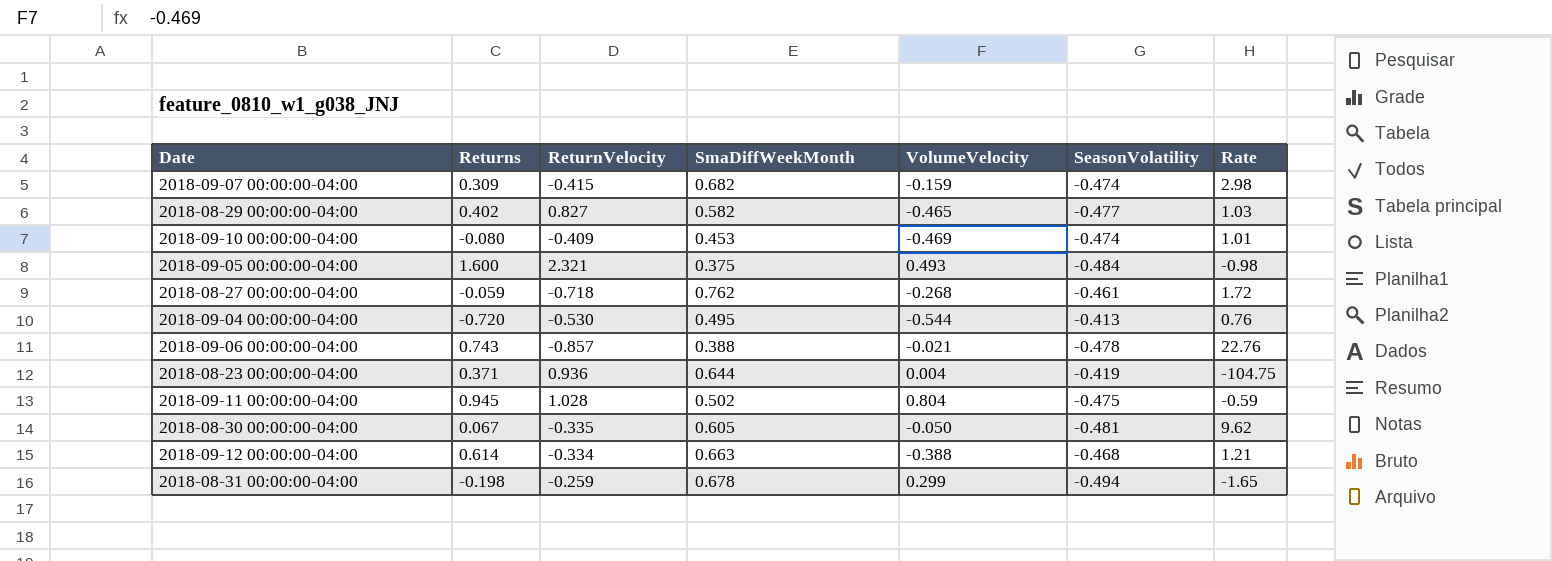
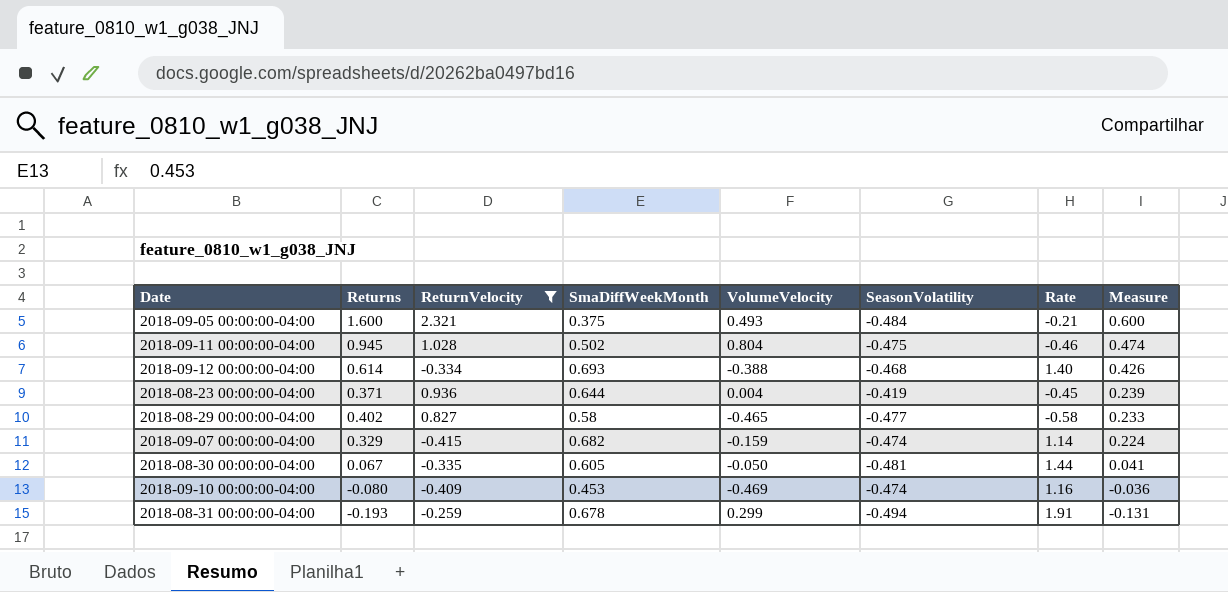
filter: none -> ReturnVelocity >= -0.415
row order: none -> Measure descending
column Rate | formula: [SeasonVolatility] / [VolumeVelocity] -> [SeasonVolatility] / [ReturnVelocity]
column Measure | formula: none -> [Returns] * [SmaDiffWeekMonth]
2018-09-12 00:00:00-04:00 | SmaDiffWeekMonth: 0.663 -> 0.693
2018-08-29 00:00:00-04:00 | SmaDiffWeekMonth: 0.582 -> 0.58
2018-09-07 00:00:00-04:00 | Returns: 0.309 -> 0.329
2018-08-31 00:00:00-04:00 | Returns: -0.198 -> -0.193

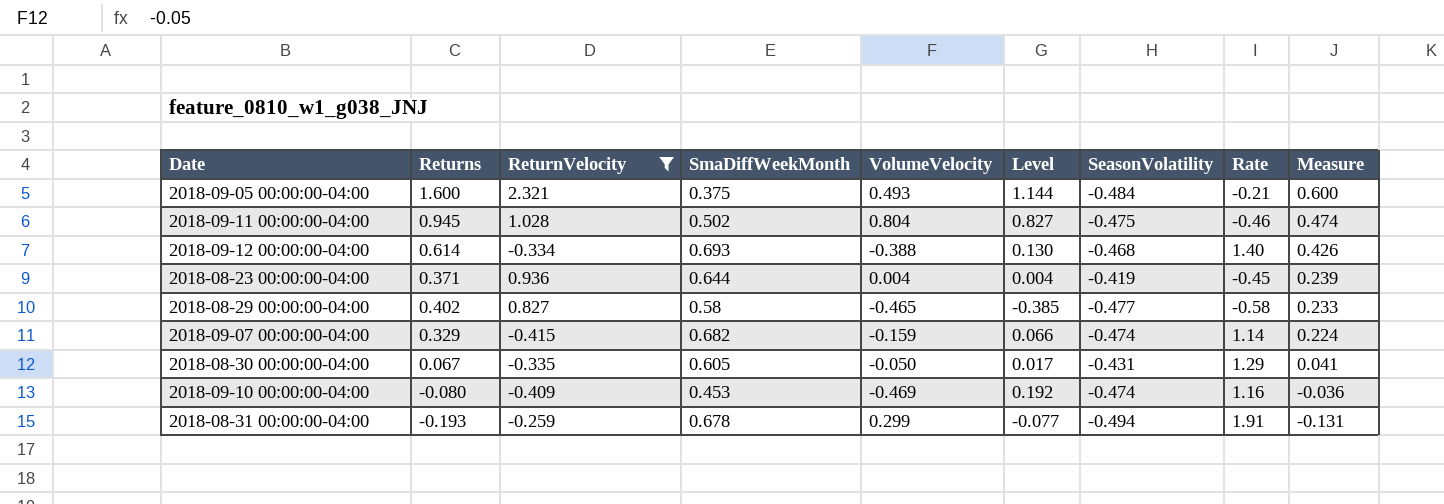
column Level | formula: none -> [ReturnVelocity] * [VolumeVelocity]
2018-08-30 00:00:00-04:00 | SeasonVolatility: -0.481 -> -0.431
2018-08-30 00:00:00-04:00 | Rate: 1.44 -> 1.29

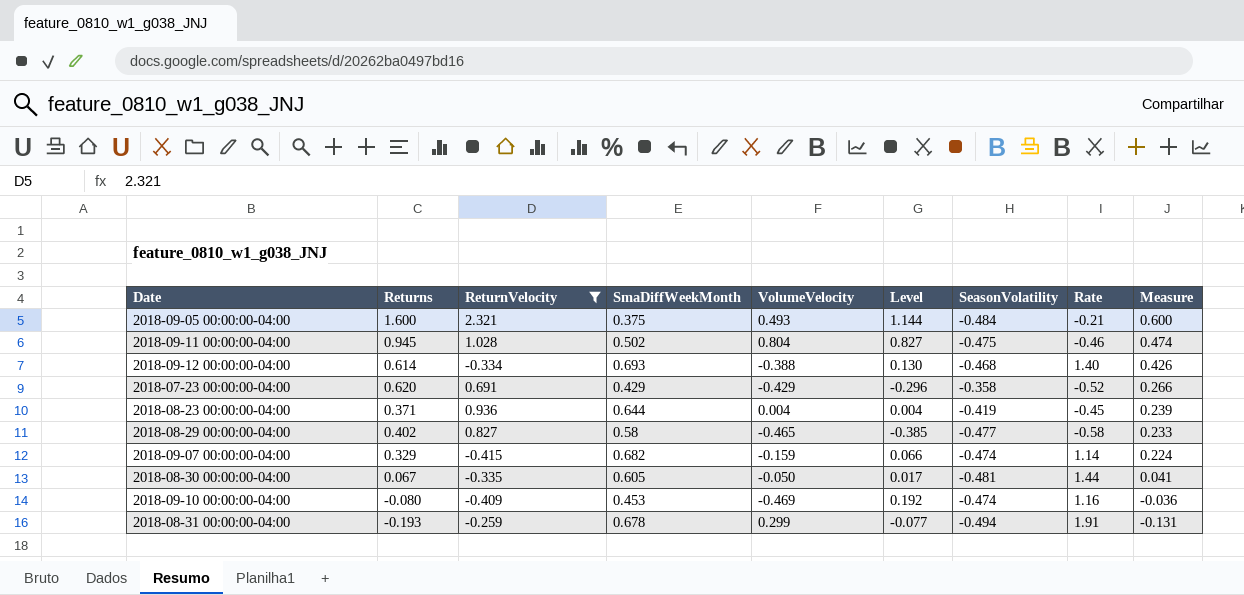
row 2018-07-23 00:00:00-04:00: none -> 0.620 | 0.691 | 0.429 | -0.429 | -0.296 | -0.358 | -0.52 | 0.266
2018-08-30 00:00:00-04:00 | SeasonVolatility: -0.431 -> -0.481
2018-08-30 00:00:00-04:00 | Rate: 1.29 -> 1.44

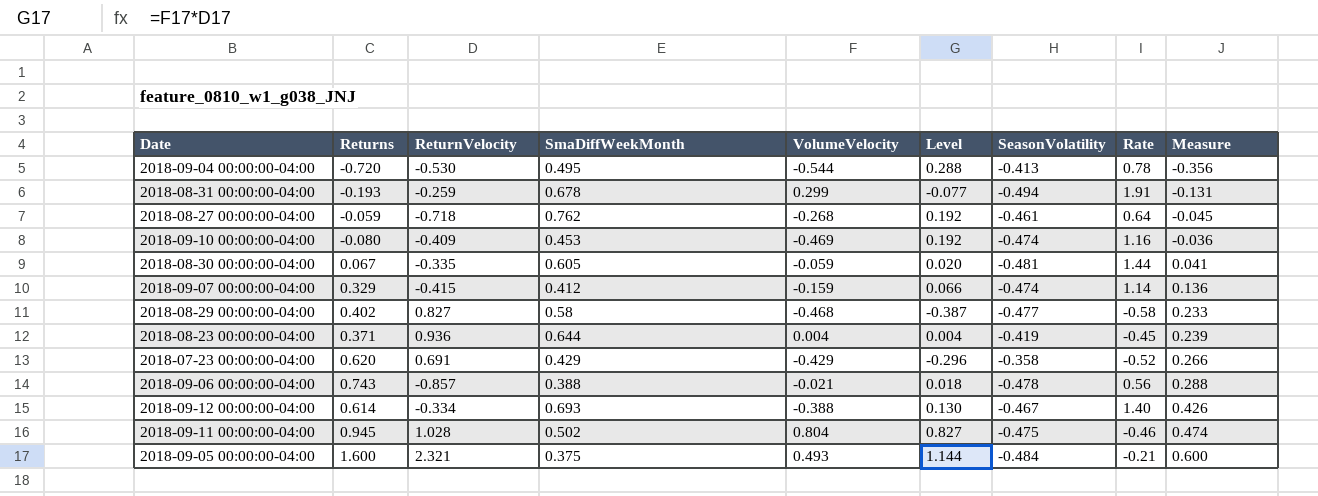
filter: ReturnVelocity >= -0.415 -> none
row order: Measure descending -> Measure ascending
2018-08-30 00:00:00-04:00 | VolumeVelocity: -0.050 -> -0.059
2018-08-30 00:00:00-04:00 | Level: 0.017 -> 0.020
2018-09-07 00:00:00-04:00 | SmaDiffWeekMonth: 0.682 -> 0.412
2018-09-07 00:00:00-04:00 | Measure: 0.224 -> 0.136
2018-08-29 00:00:00-04:00 | VolumeVelocity: -0.465 -> -0.468
2018-08-29 00:00:00-04:00 | Level: -0.385 -> -0.387
2018-09-12 00:00:00-04:00 | SeasonVolatility: -0.468 -> -0.467

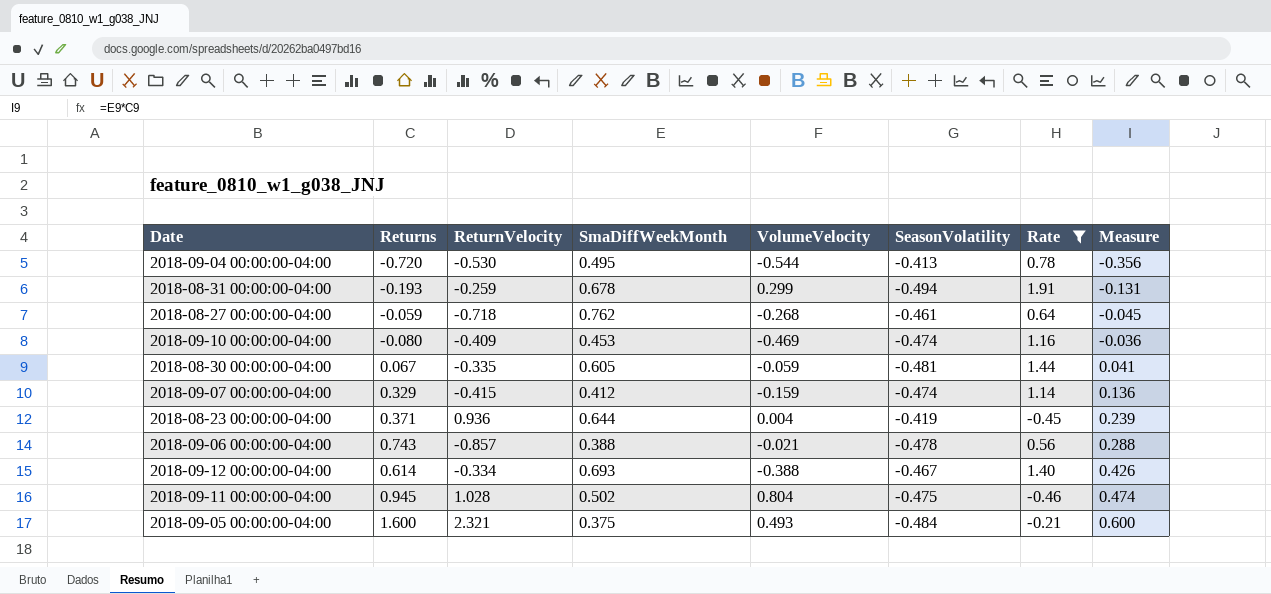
filter: none -> Rate >= -0.46
column Level | formula: [ReturnVelocity] * [VolumeVelocity] -> none

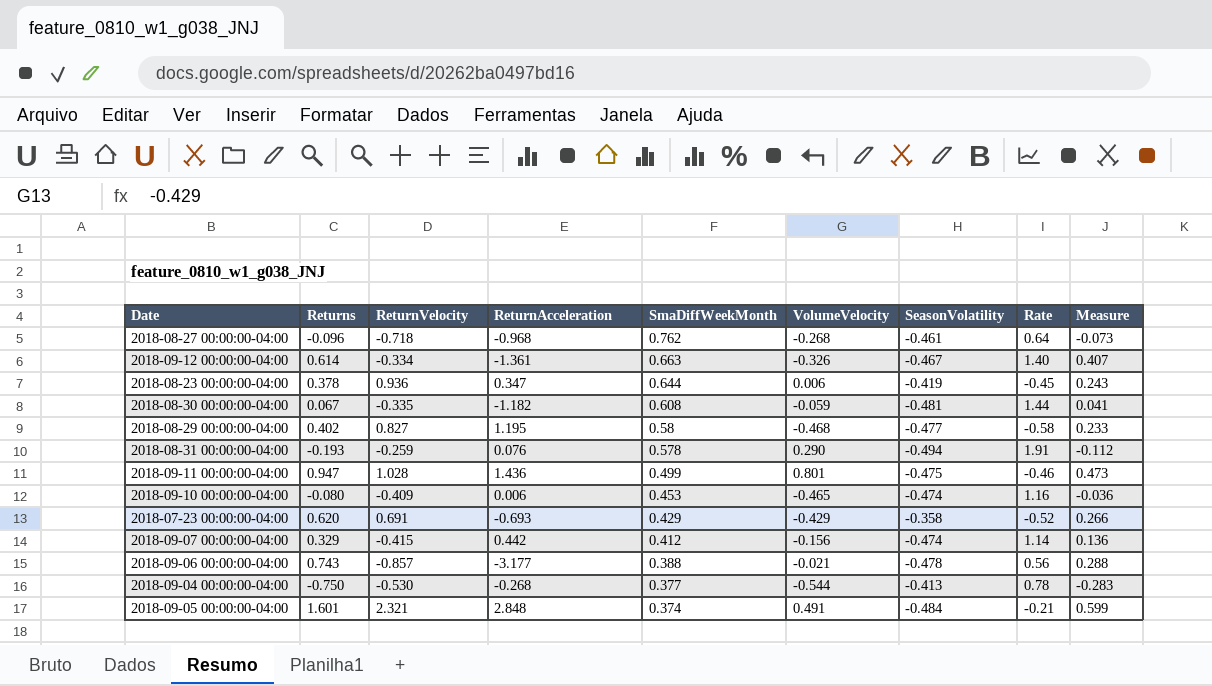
filter: Rate >= -0.46 -> none
row order: Measure ascending -> SmaDiffWeekMonth descending
column ReturnAcceleration | position: none -> 4
2018-08-27 00:00:00-04:00 | Returns: -0.059 -> -0.096
2018-08-27 00:00:00-04:00 | Measure: -0.045 -> -0.073
2018-09-12 00:00:00-04:00 | SmaDiffWeekMonth: 0.693 -> 0.663
2018-09-12 00:00:00-04:00 | VolumeVelocity: -0.388 -> -0.326
2018-09-12 00:00:00-04:00 | Measure: 0.426 -> 0.407
2018-08-23 00:00:00-04:00 | Returns: 0.371 -> 0.378
2018-08-23 00:00:00-04:00 | VolumeVelocity: 0.004 -> 0.006
2018-08-23 00:00:00-04:00 | Measure: 0.239 -> 0.243
2018-08-30 00:00:00-04:00 | SmaDiffWeekMonth: 0.605 -> 0.608
2018-08-31 00:00:00-04:00 | SmaDiffWeekMonth: 0.678 -> 0.578
2018-08-31 00:00:00-04:00 | VolumeVelocity: 0.299 -> 0.290
2018-08-31 00:00:00-04:00 | Measure: -0.131 -> -0.112
2018-09-11 00:00:00-04:00 | Returns: 0.945 -> 0.947
2018-09-11 00:00:00-04:00 | SmaDiffWeekMonth: 0.502 -> 0.499
2018-09-11 00:00:00-04:00 | VolumeVelocity: 0.804 -> 0.801
2018-09-11 00:00:00-04:00 | Measure: 0.474 -> 0.473
2018-09-10 00:00:00-04:00 | VolumeVelocity: -0.469 -> -0.465
2018-09-07 00:00:00-04:00 | VolumeVelocity: -0.159 -> -0.156
2018-09-04 00:00:00-04:00 | Returns: -0.720 -> -0.750
2018-09-04 00:00:00-04:00 | SmaDiffWeekMonth: 0.495 -> 0.377
2018-09-04 00:00:00-04:00 | Measure: -0.356 -> -0.283
2018-09-05 00:00:00-04:00 | Returns: 1.600 -> 1.601
2018-09-05 00:00:00-04:00 | SmaDiffWeekMonth: 0.375 -> 0.374
2018-09-05 00:00:00-04:00 | VolumeVelocity: 0.493 -> 0.491
2018-09-05 00:00:00-04:00 | Measure: 0.600 -> 0.599

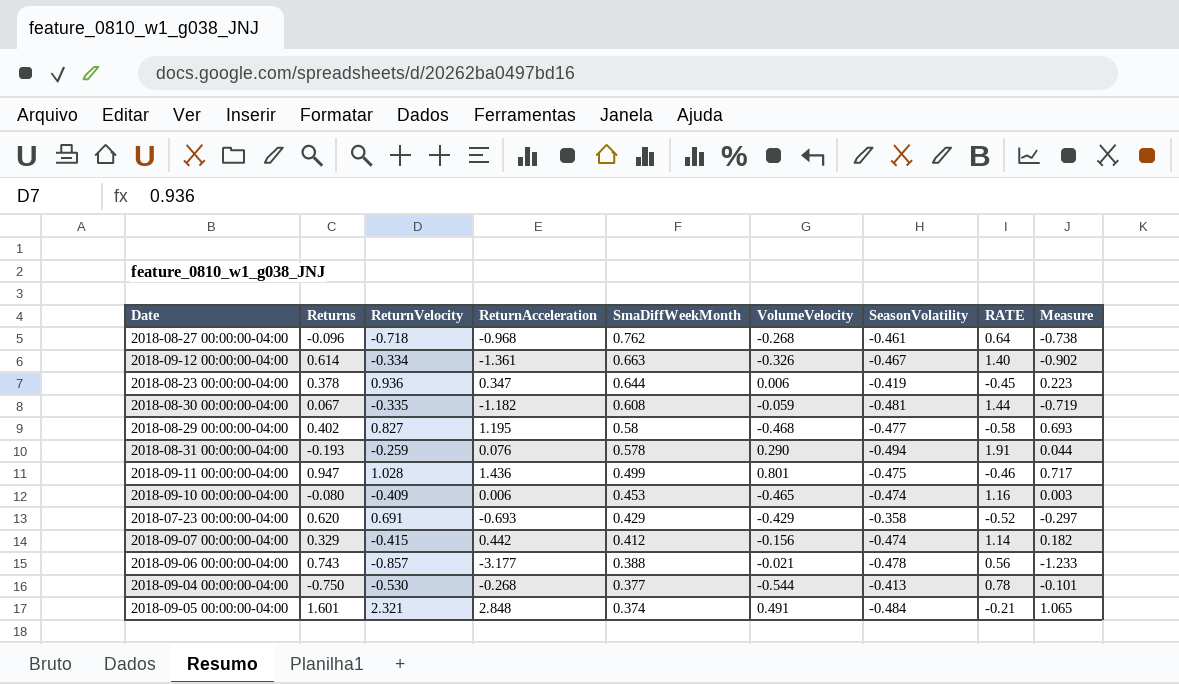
column name: Rate -> RATE
column Measure | formula: [Returns] * [SmaDiffWeekMonth] -> [ReturnAcceleration] * [SmaDiffWeekMonth]

